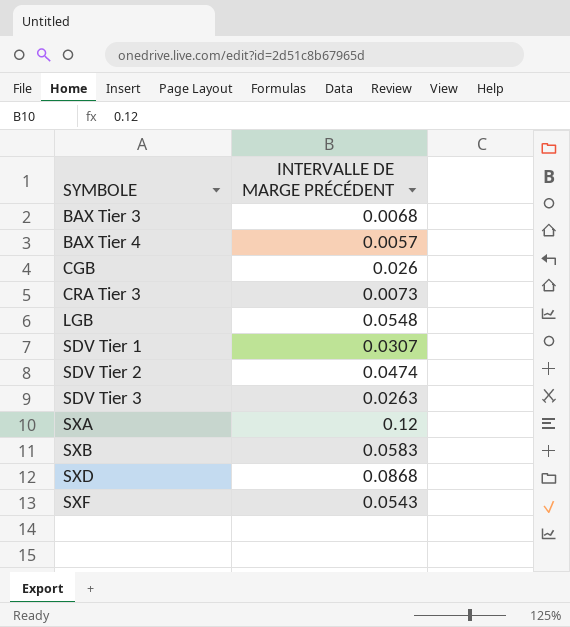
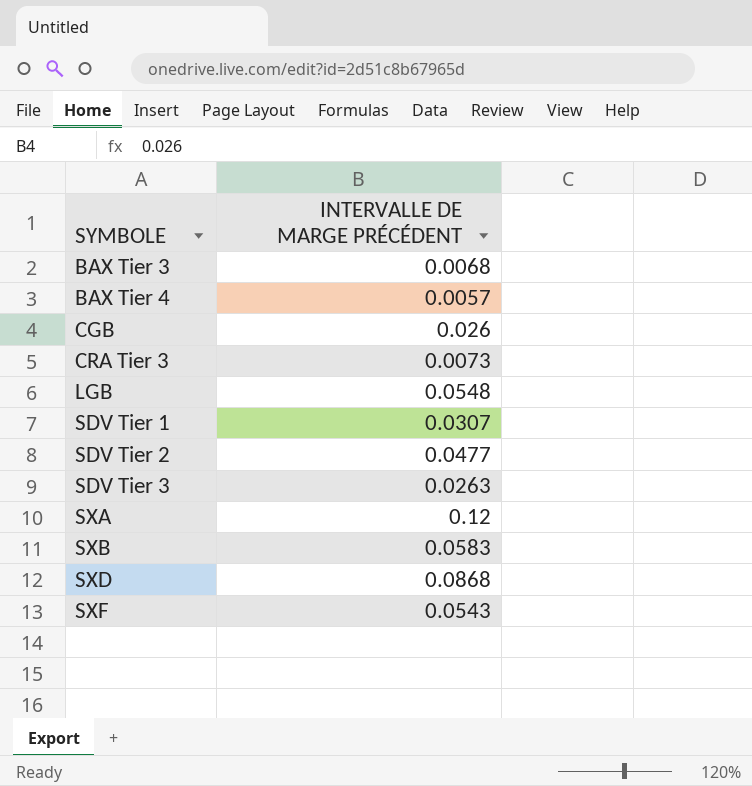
SDV Tier 2 | INTERVALLE DE MARGE PRÉCÉDENT: 0.0474 -> 0.0477

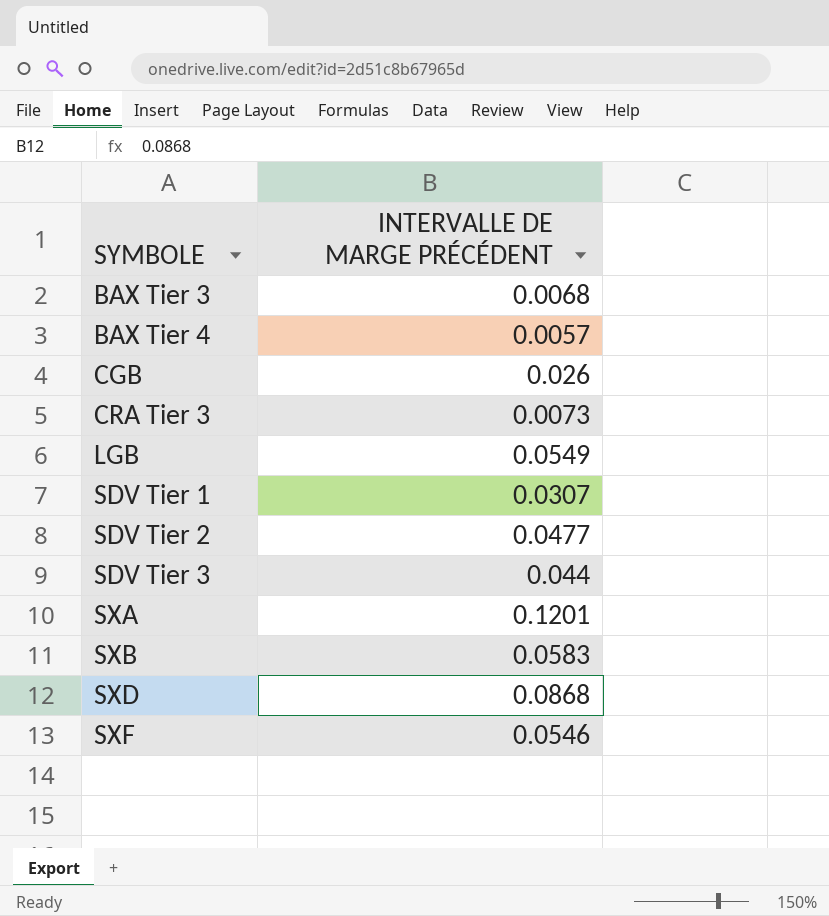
LGB | INTERVALLE DE MARGE PRÉCÉDENT: 0.0548 -> 0.0549
SDV Tier 3 | INTERVALLE DE MARGE PRÉCÉDENT: 0.0263 -> 0.044
SXA | INTERVALLE DE MARGE PRÉCÉDENT: 0.12 -> 0.1201
SXF | INTERVALLE DE MARGE PRÉCÉDENT: 0.0543 -> 0.0546

